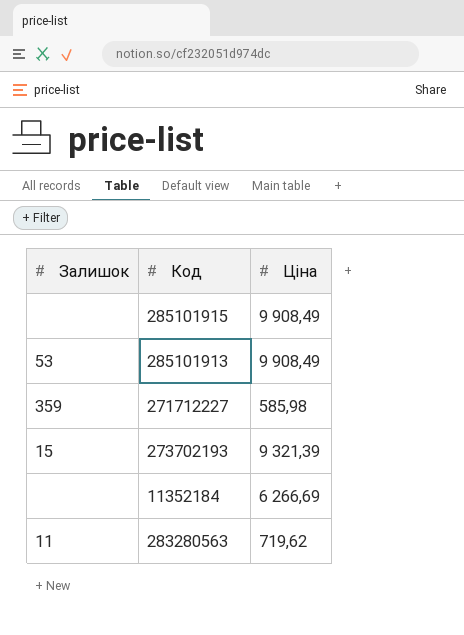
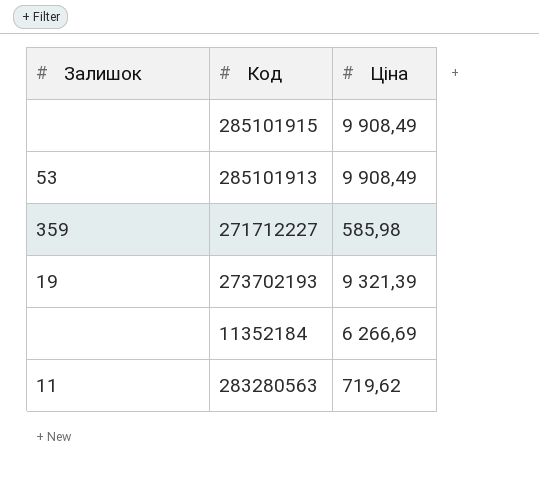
273702193 | Залишок: 15 -> 19

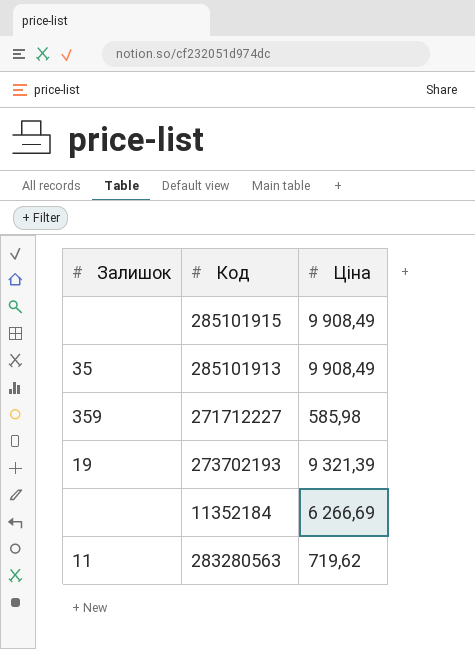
285101913 | Залишок: 53 -> 35

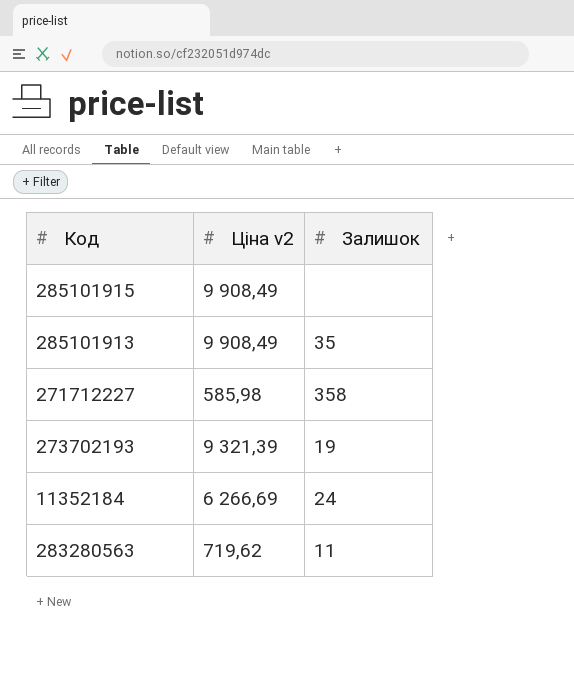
column name: Ціна -> Ціна v2
column Залишок | position: 1 -> 3
271712227 | Залишок: 359 -> 358
11352184 | Залишок: none -> 24

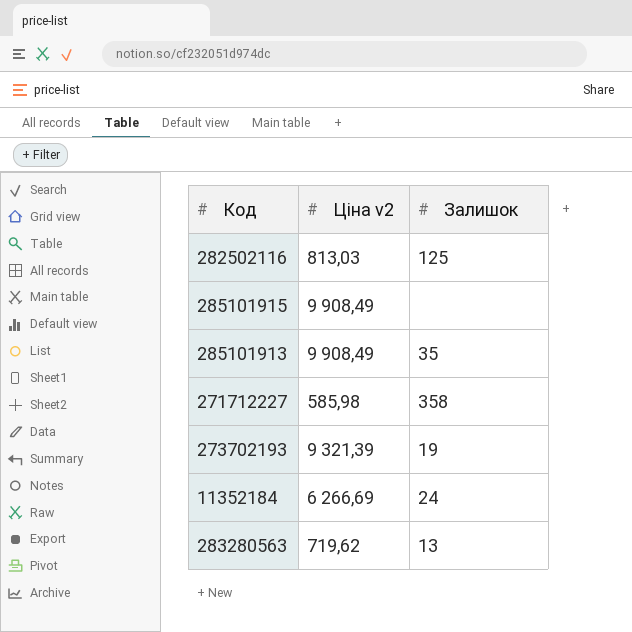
row 282502116: none -> 813,03 | 125
283280563 | Залишок: 11 -> 13

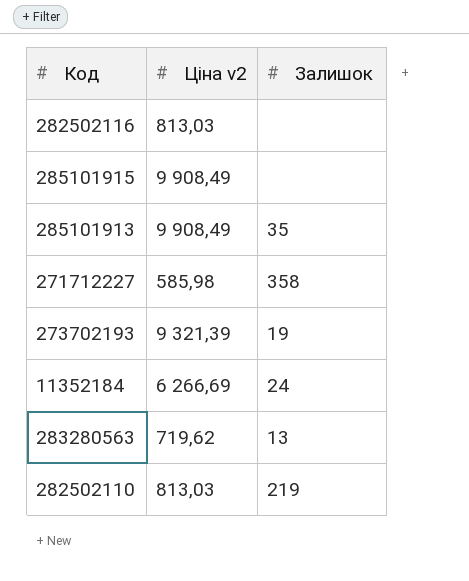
282502116 | Залишок: 125 -> none
row 282502110: none -> 813,03 | 219

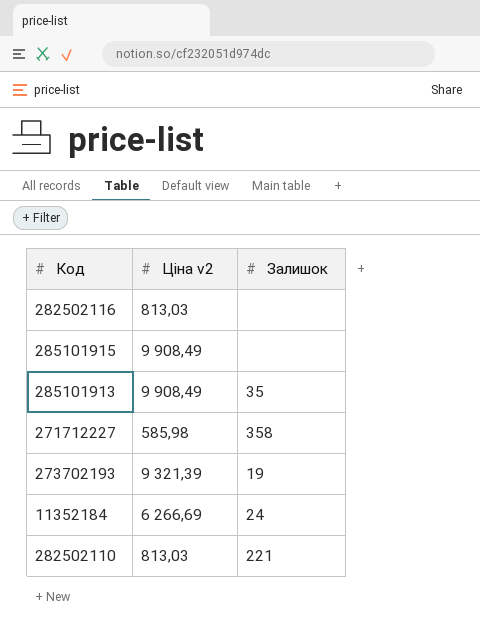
row 283280563: 719,62 | 13 -> none
282502110 | Залишок: 219 -> 221

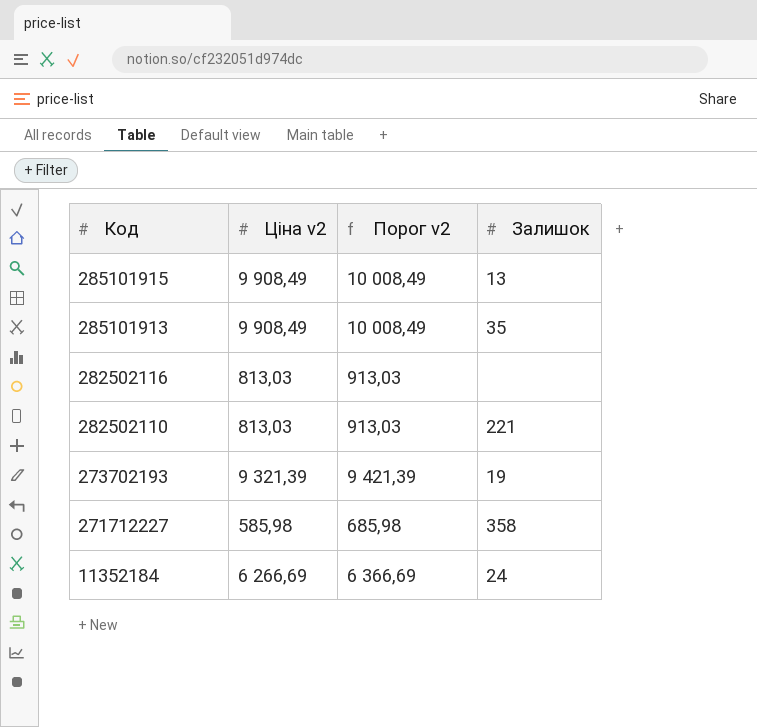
row order: none -> Код descending
column Порог v2 | formula: none -> [Ціна v2] + 100
285101915 | Залишок: none -> 13

